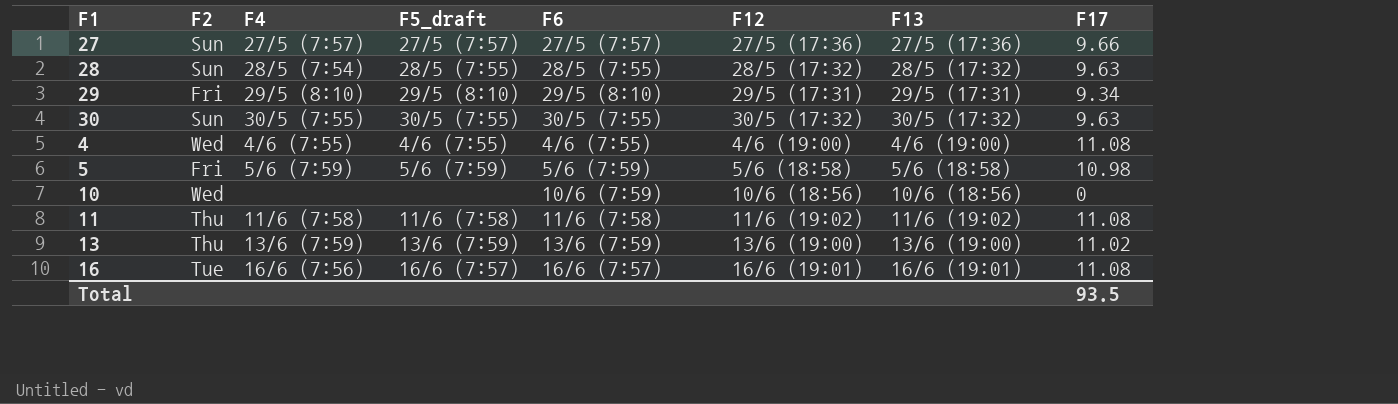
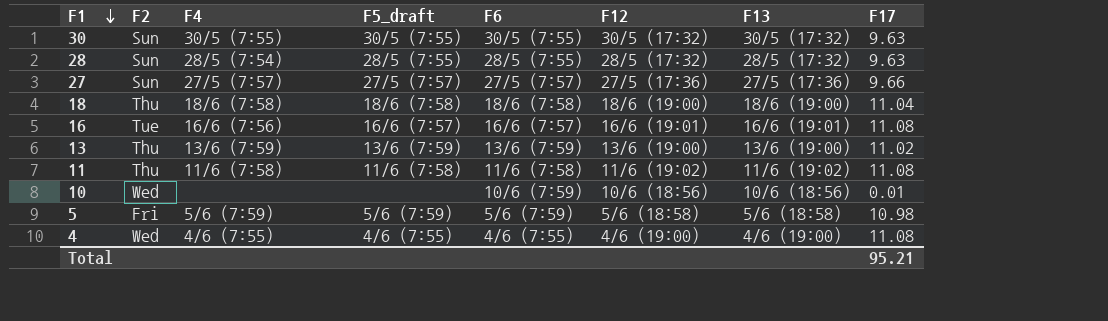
row order: none -> F1 descending
row 29: Fri | 29/5 (8:10) | 29/5 (8:10) | 29/5 (8:10) | 29/5 (17:31) | 29/5 (17:31) | 9.34 -> none
row 18: none -> Thu | 18/6 (7:58) | 18/6 (7:58) | 18/6 (7:58) | 18/6 (19:00) | 18/6 (19:00) | 11.04
10 | F17: 0 -> 0.01
Total | F17: 93.5 -> 95.21

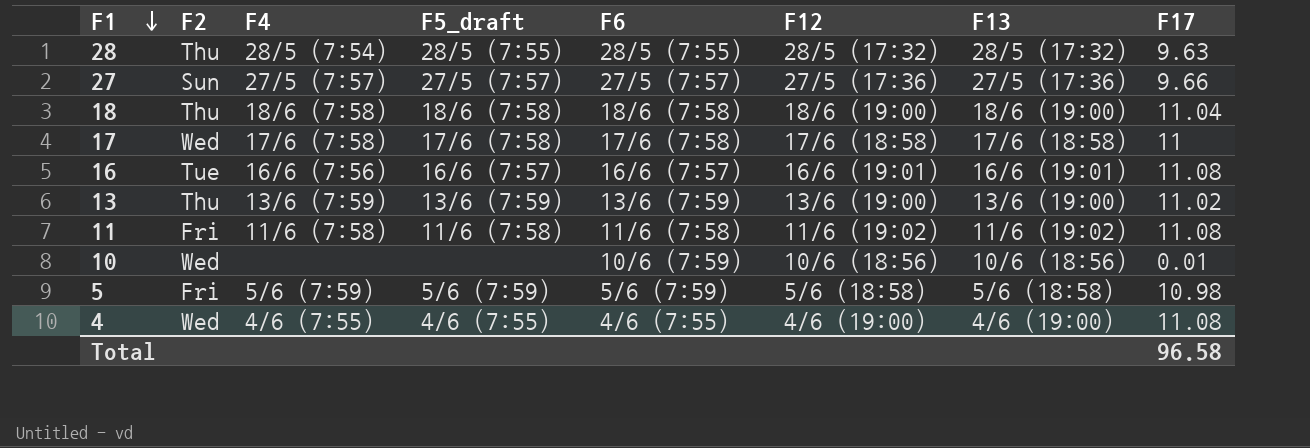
row 30: Sun | 30/5 (7:55) | 30/5 (7:55) | 30/5 (7:55) | 30/5 (17:32) | 30/5 (17:32) | 9.63 -> none
28 | F2: Sun -> Thu
row 17: none -> Wed | 17/6 (7:58) | 17/6 (7:58) | 17/6 (7:58) | 17/6 (18:58) | 17/6 (18:58) | 11
11 | F2: Thu -> Fri
Total | F17: 95.21 -> 96.58

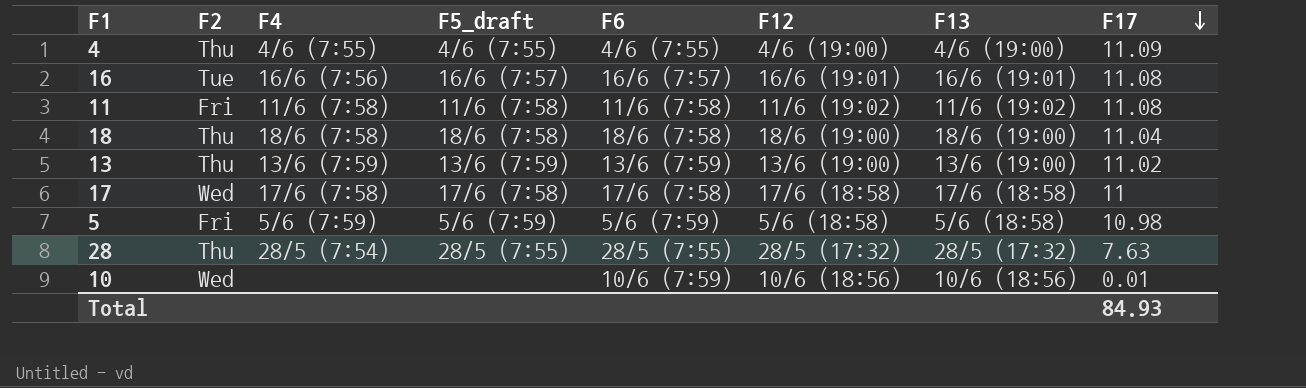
row order: F1 descending -> F17 descending
row 27: Sun | 27/5 (7:57) | 27/5 (7:57) | 27/5 (7:57) | 27/5 (17:36) | 27/5 (17:36) | 9.66 -> none
4 | F2: Wed -> Thu
4 | F17: 11.08 -> 11.09
28 | F17: 9.63 -> 7.63
Total | F17: 96.58 -> 84.93

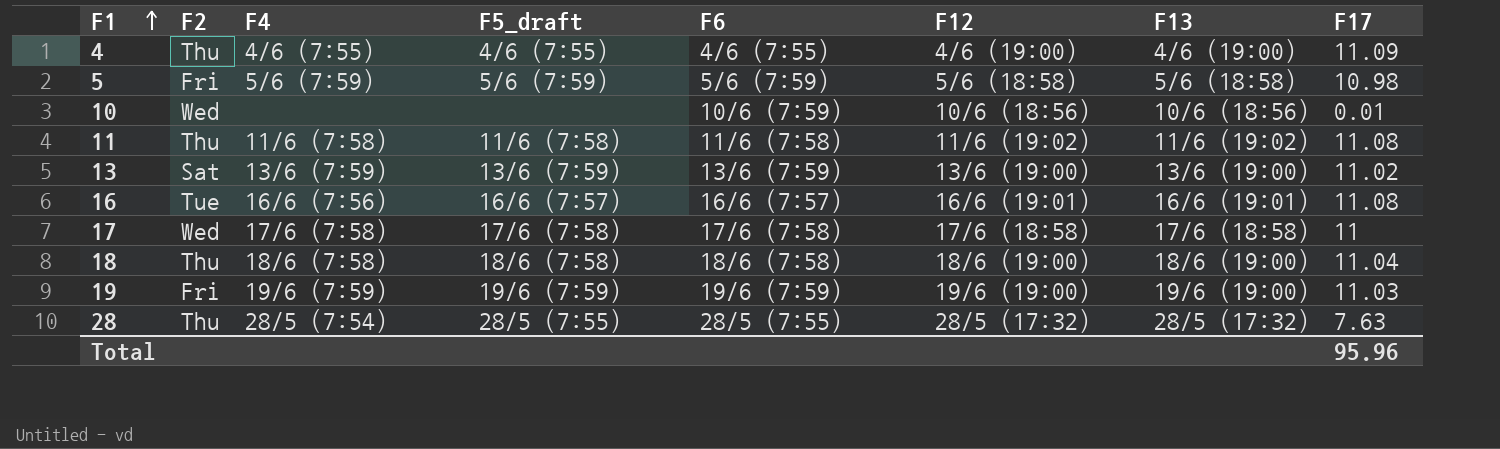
row order: F17 descending -> F1 ascending
11 | F2: Fri -> Thu
13 | F2: Thu -> Sat
row 19: none -> Fri | 19/6 (7:59) | 19/6 (7:59) | 19/6 (7:59) | 19/6 (19:00) | 19/6 (19:00) | 11.03
Total | F17: 84.93 -> 95.96

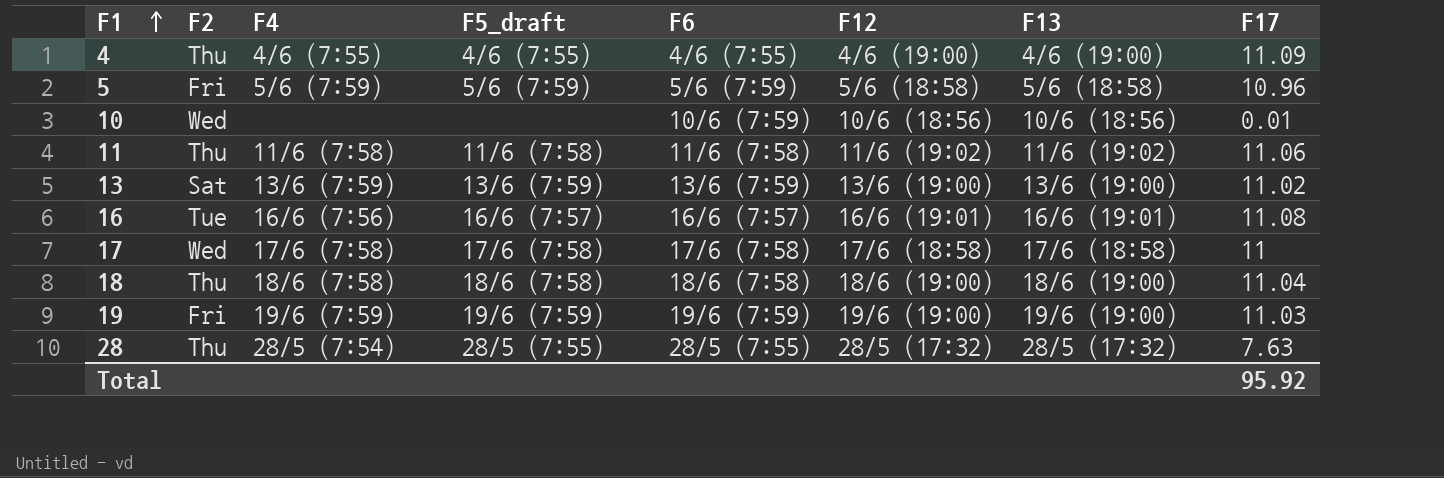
5 | F17: 10.98 -> 10.96
11 | F17: 11.08 -> 11.06
Total | F17: 95.96 -> 95.92

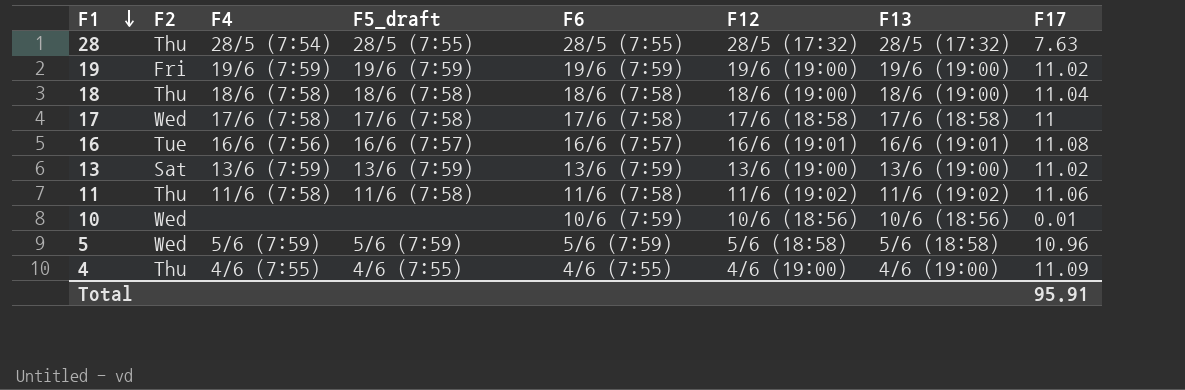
row order: F1 ascending -> F1 descending
19 | F17: 11.03 -> 11.02
5 | F2: Fri -> Wed
Total | F17: 95.92 -> 95.91

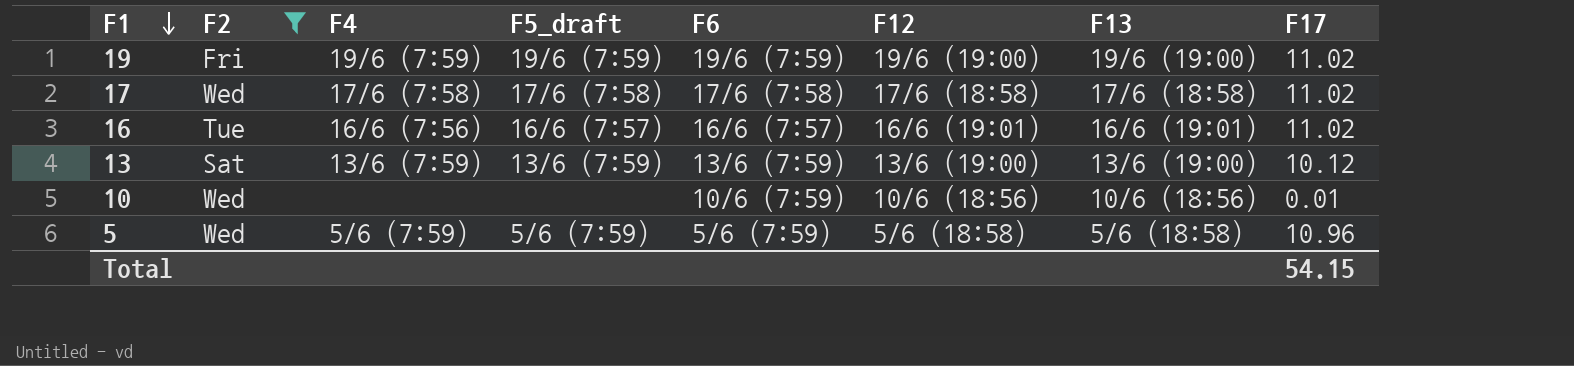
filter: none -> F2 != Thu
17 | F17: 11 -> 11.02
16 | F17: 11.08 -> 11.02
13 | F17: 11.02 -> 10.12
Total | F17: 95.91 -> 54.15

